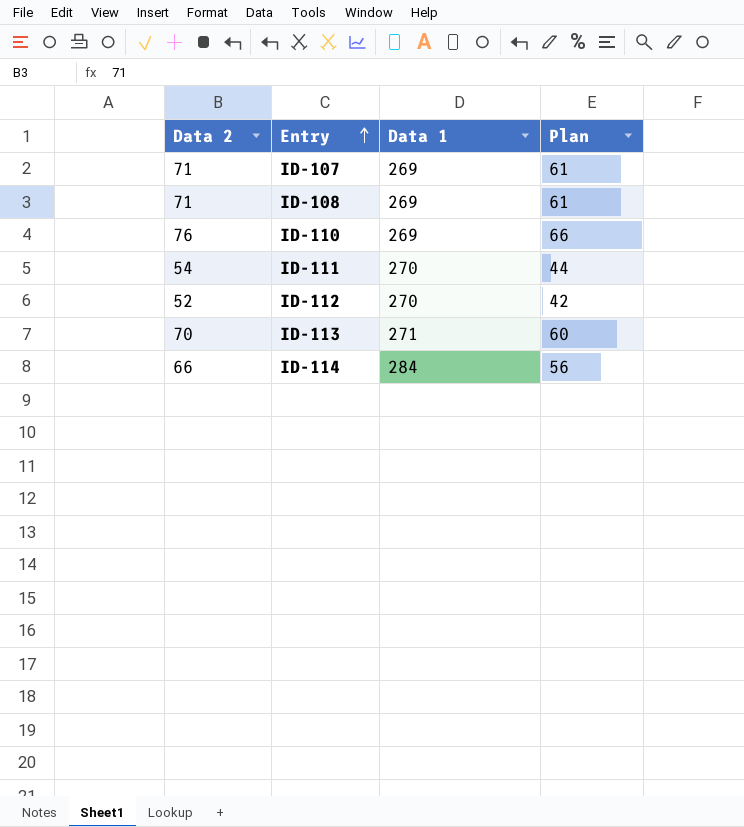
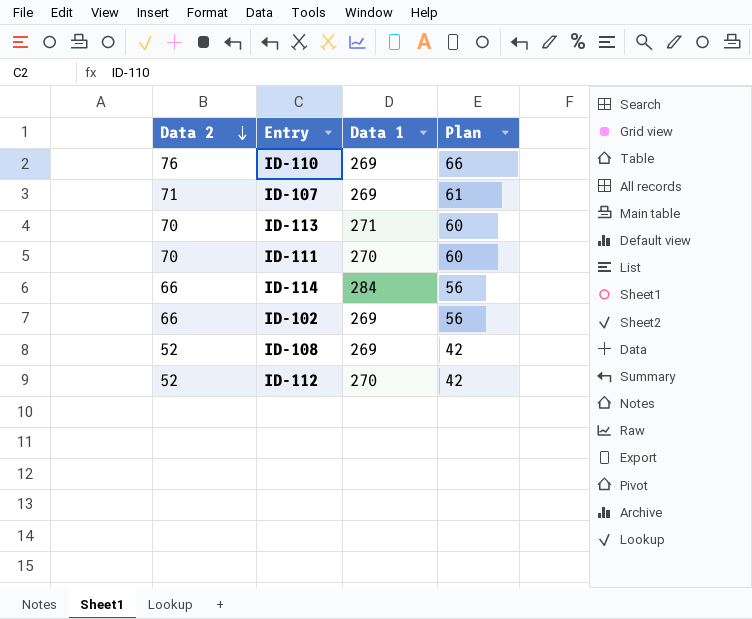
row order: Entry ascending -> Data 2 descending
ID-111 | Data 2: 54 -> 70
ID-111 | Plan: 44 -> 60
row ID-102: none -> 66 | 269 | 56
ID-108 | Data 2: 71 -> 52
ID-108 | Plan: 61 -> 42

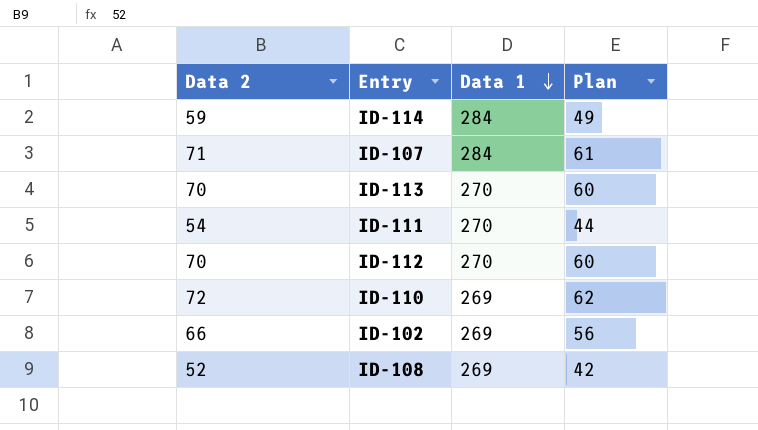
row order: Data 2 descending -> Data 1 descending
ID-114 | Data 2: 66 -> 59
ID-114 | Plan: 56 -> 49
ID-107 | Data 1: 269 -> 284
ID-113 | Data 1: 271 -> 270
ID-111 | Data 2: 70 -> 54
ID-111 | Plan: 60 -> 44
ID-112 | Data 2: 52 -> 70
ID-112 | Plan: 42 -> 60
ID-110 | Data 2: 76 -> 72
ID-110 | Plan: 66 -> 62

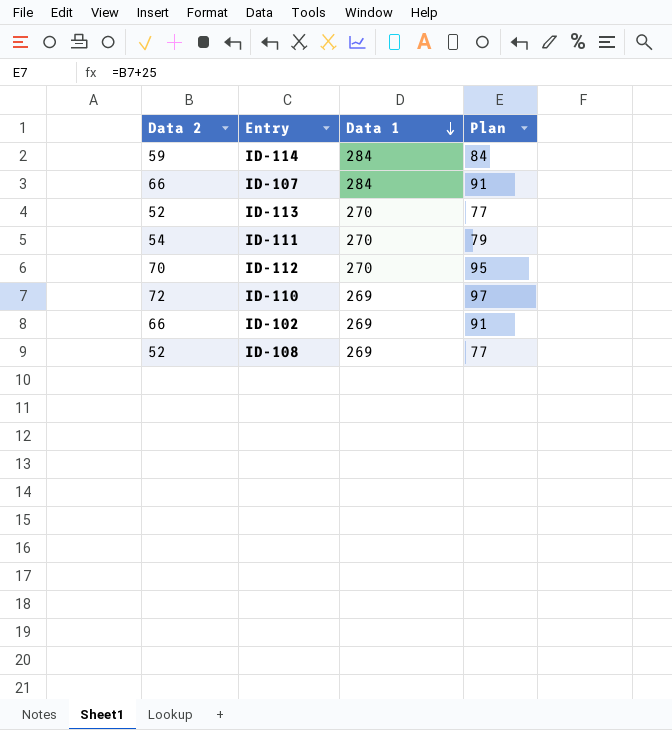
column Plan | formula: [Data 2] - 10 -> [Data 2] + 25
ID-107 | Data 2: 71 -> 66
ID-113 | Data 2: 70 -> 52

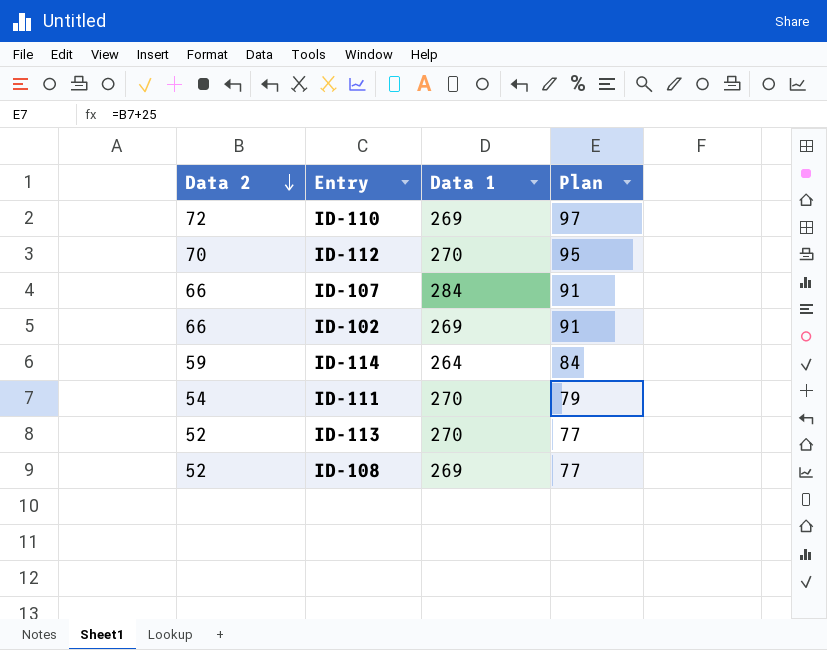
row order: Data 1 descending -> Data 2 descending
ID-114 | Data 1: 284 -> 264

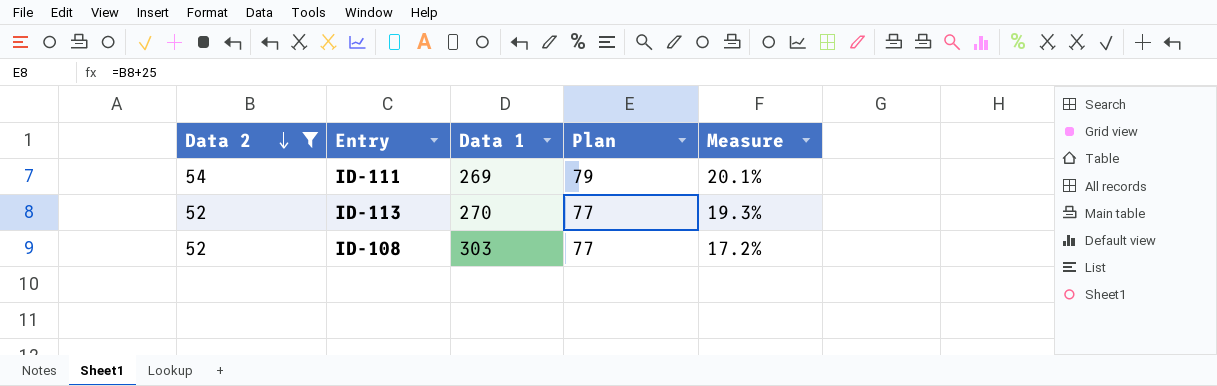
filter: none -> Data 2 <= 54
column Measure | formula: none -> [Data 2] / [Data 1]
ID-111 | Data 1: 270 -> 269
ID-108 | Data 1: 269 -> 303

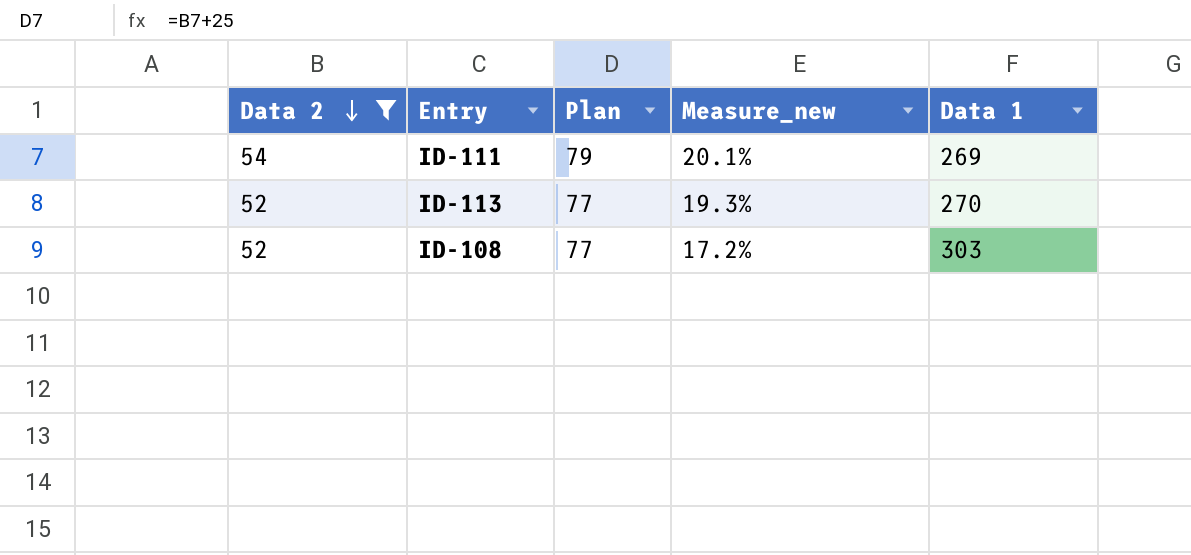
column name: Measure -> Measure_new
column Data 1 | position: 3 -> 5

